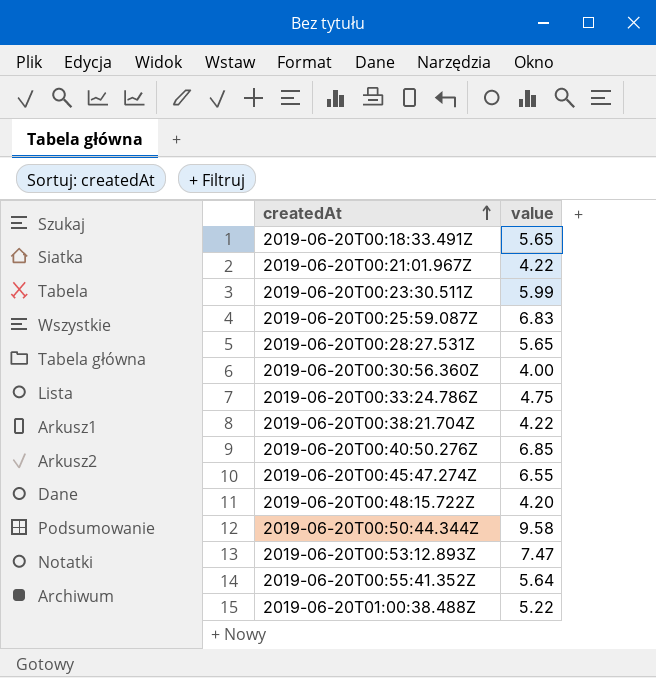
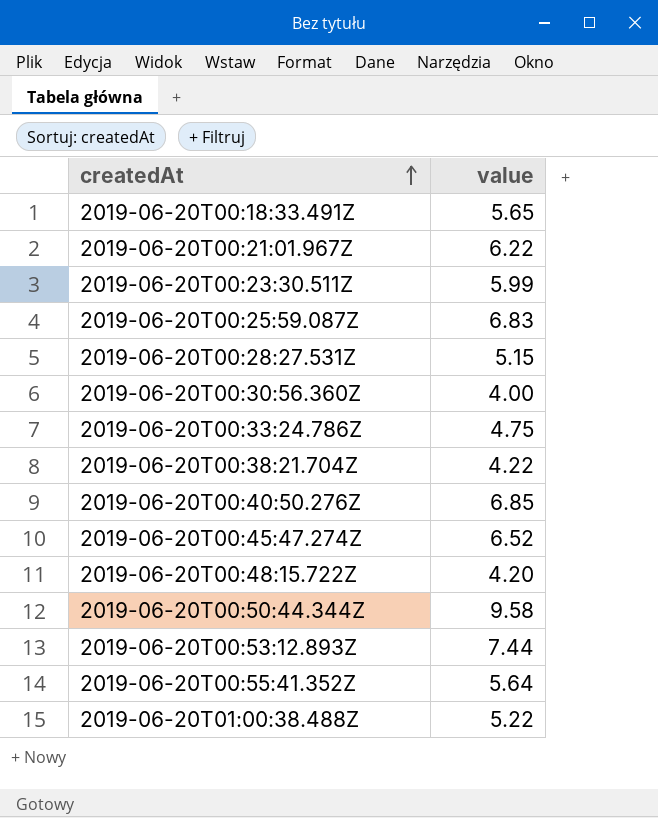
2019-06-20T00:21:01.967Z | value: 4.22 -> 6.22
2019-06-20T00:28:27.531Z | value: 5.65 -> 5.15
2019-06-20T00:45:47.274Z | value: 6.55 -> 6.52
2019-06-20T00:53:12.893Z | value: 7.47 -> 7.44

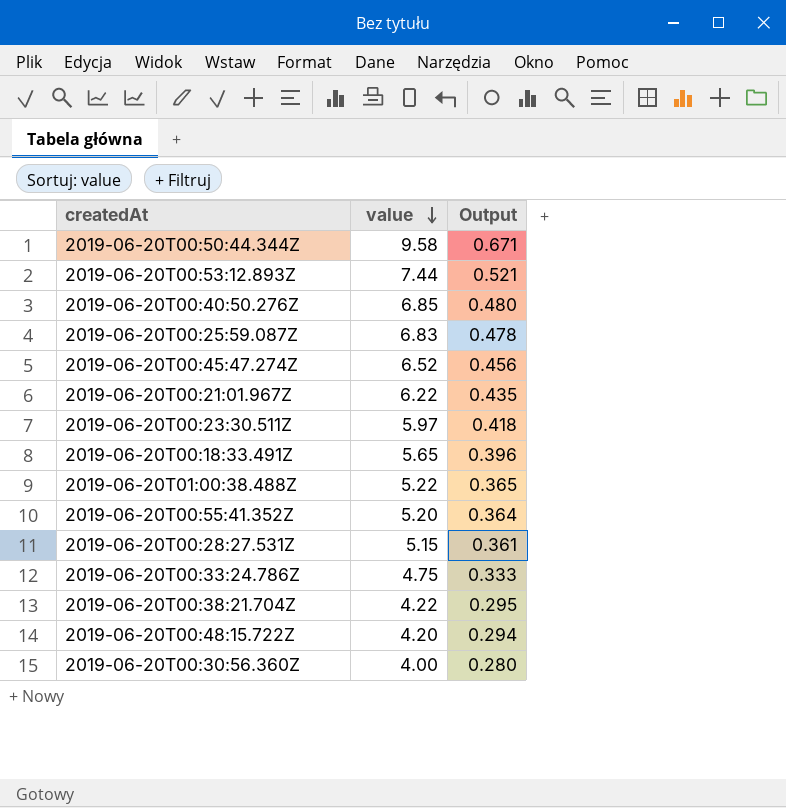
row order: createdAt ascending -> value descending
column Output | formula: none -> [value] * 0.07
2019-06-20T00:23:30.511Z | value: 5.99 -> 5.97
2019-06-20T00:55:41.352Z | value: 5.64 -> 5.20

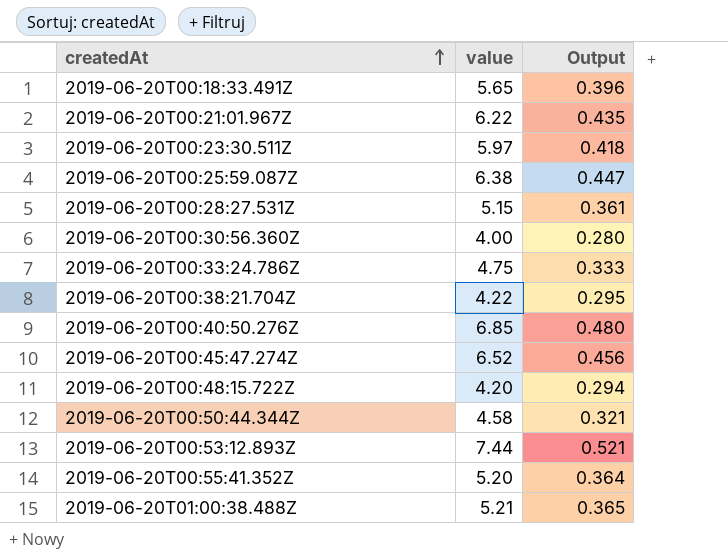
row order: value descending -> createdAt ascending
2019-06-20T00:25:59.087Z | value: 6.83 -> 6.38
2019-06-20T00:25:59.087Z | Output: 0.478 -> 0.447
2019-06-20T00:50:44.344Z | value: 9.58 -> 4.58
2019-06-20T00:50:44.344Z | Output: 0.671 -> 0.321
2019-06-20T01:00:38.488Z | value: 5.22 -> 5.21

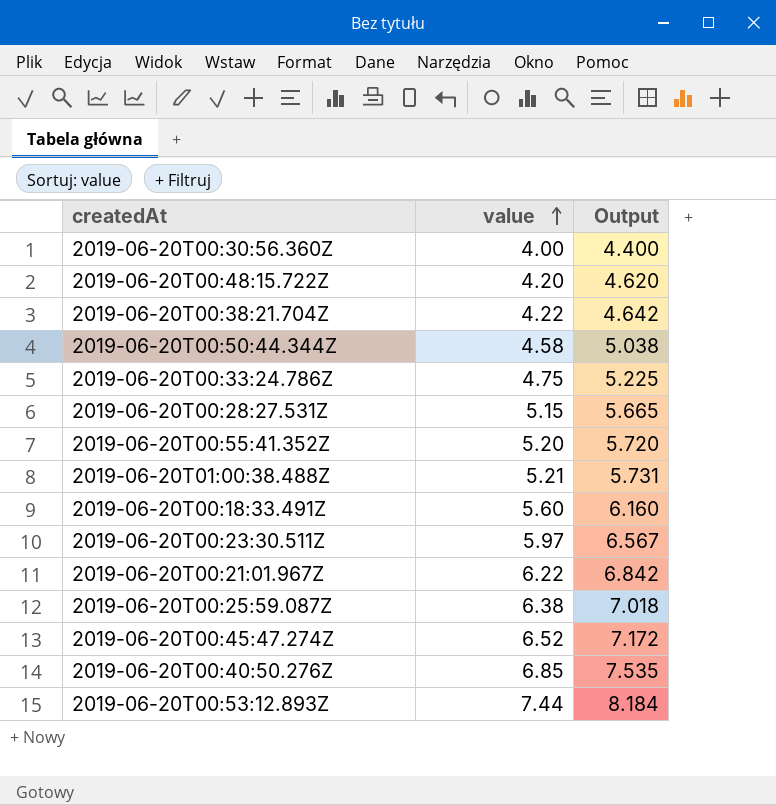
row order: createdAt ascending -> value ascending
column Output | formula: [value] * 0.07 -> [value] * 1.1
2019-06-20T00:18:33.491Z | value: 5.65 -> 5.60

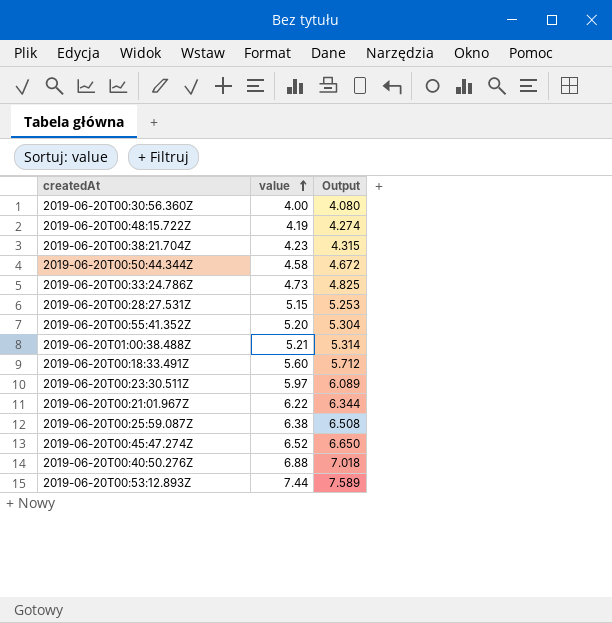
column Output | formula: [value] * 1.1 -> [value] * 1.02
2019-06-20T00:48:15.722Z | value: 4.20 -> 4.19
2019-06-20T00:38:21.704Z | value: 4.22 -> 4.23
2019-06-20T00:33:24.786Z | value: 4.75 -> 4.73
2019-06-20T00:40:50.276Z | value: 6.85 -> 6.88

